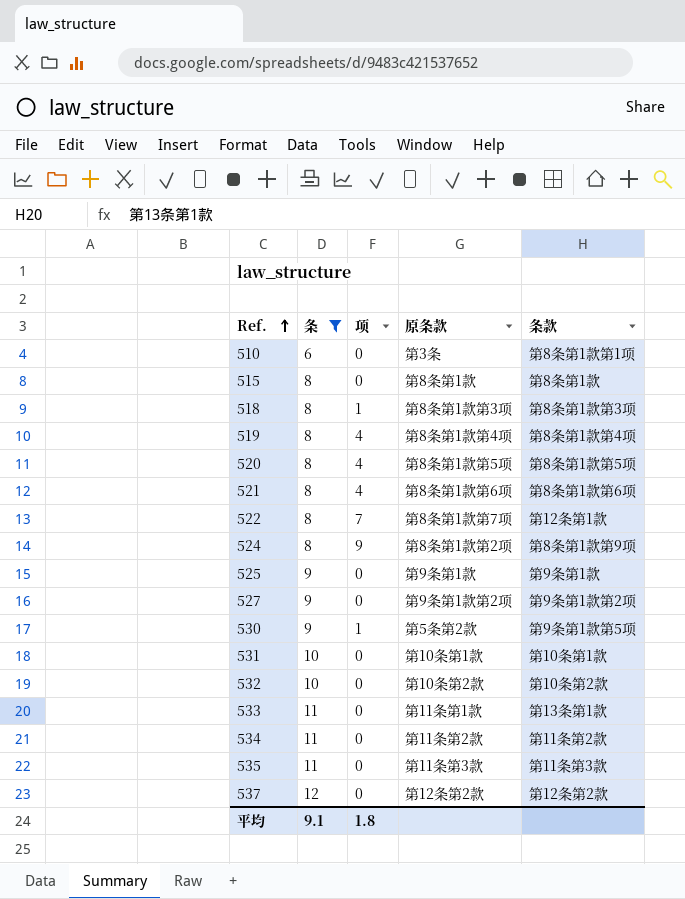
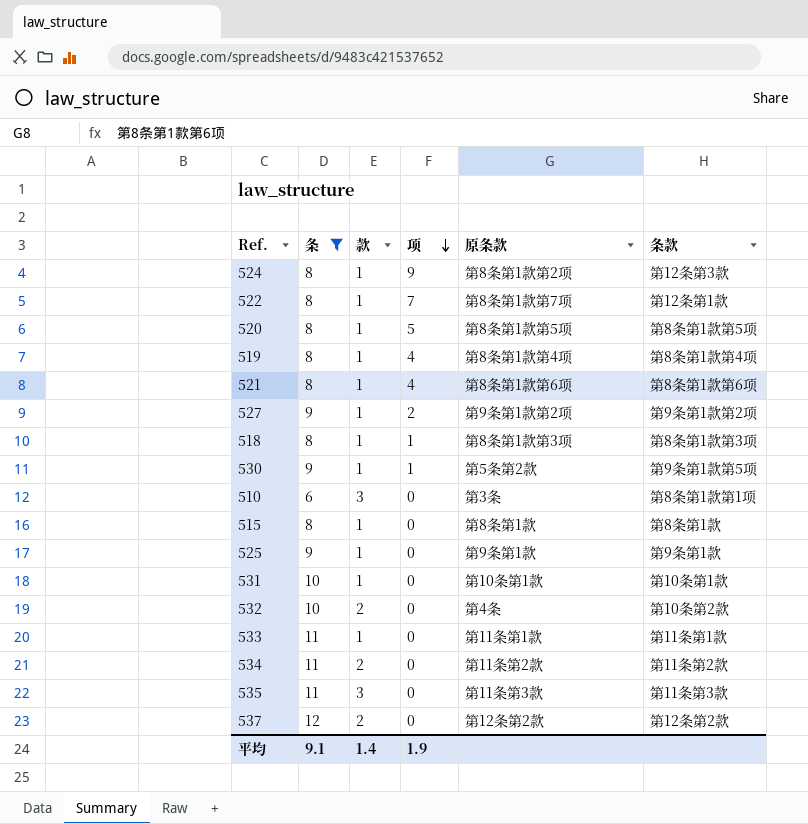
row order: Ref. ascending -> 项 descending
column 款 | position: none -> 3
524 | 条款: 第8条第1款第9项 -> 第12条第3款
520 | 项: 4 -> 5
527 | 项: 0 -> 2
532 | 原条款: 第10条第2款 -> 第4条
533 | 条款: 第13条第1款 -> 第11条第1款
平均 | 项: 1.8 -> 1.9

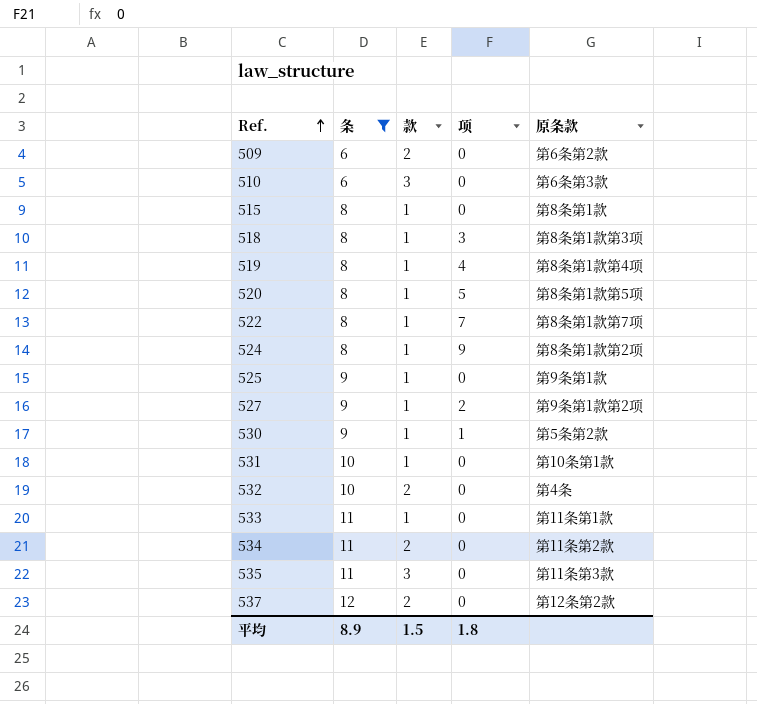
row order: 项 descending -> Ref. ascending
column 条款 | position: 6 -> none
row 521: 8 | 1 | 4 | 第8条第1款第6项 | 第8条第1款第6项 -> none
row 509: none -> 6 | 2 | 0 | 第6条第2款
510 | 原条款: 第3条 -> 第6条第3款
518 | 项: 1 -> 3
平均 | 条: 9.1 -> 8.9
平均 | 款: 1.4 -> 1.5
平均 | 项: 1.9 -> 1.8

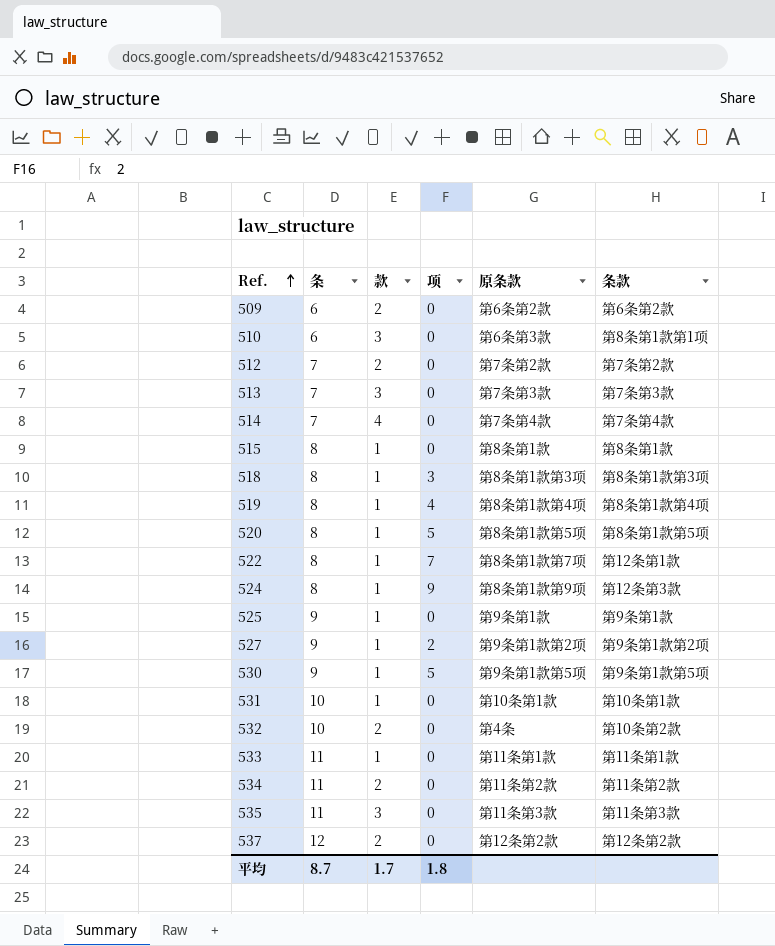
filter: 条 != 7 -> none
column 条款 | position: none -> 6
524 | 原条款: 第8条第1款第2项 -> 第8条第1款第9项
530 | 项: 1 -> 5
530 | 原条款: 第5条第2款 -> 第9条第1款第5项
平均 | 条: 8.9 -> 8.7
平均 | 款: 1.5 -> 1.7

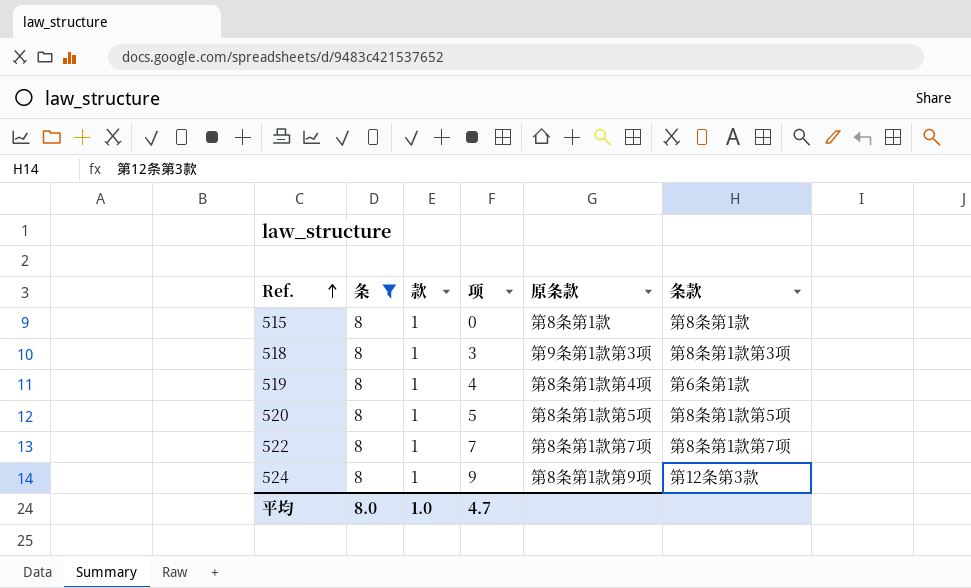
filter: none -> 条 = 8
518 | 原条款: 第8条第1款第3项 -> 第9条第1款第3项
519 | 条款: 第8条第1款第4项 -> 第6条第1款
522 | 条款: 第12条第1款 -> 第8条第1款第7项
平均 | 条: 8.7 -> 8.0
平均 | 款: 1.7 -> 1.0
平均 | 项: 1.8 -> 4.7

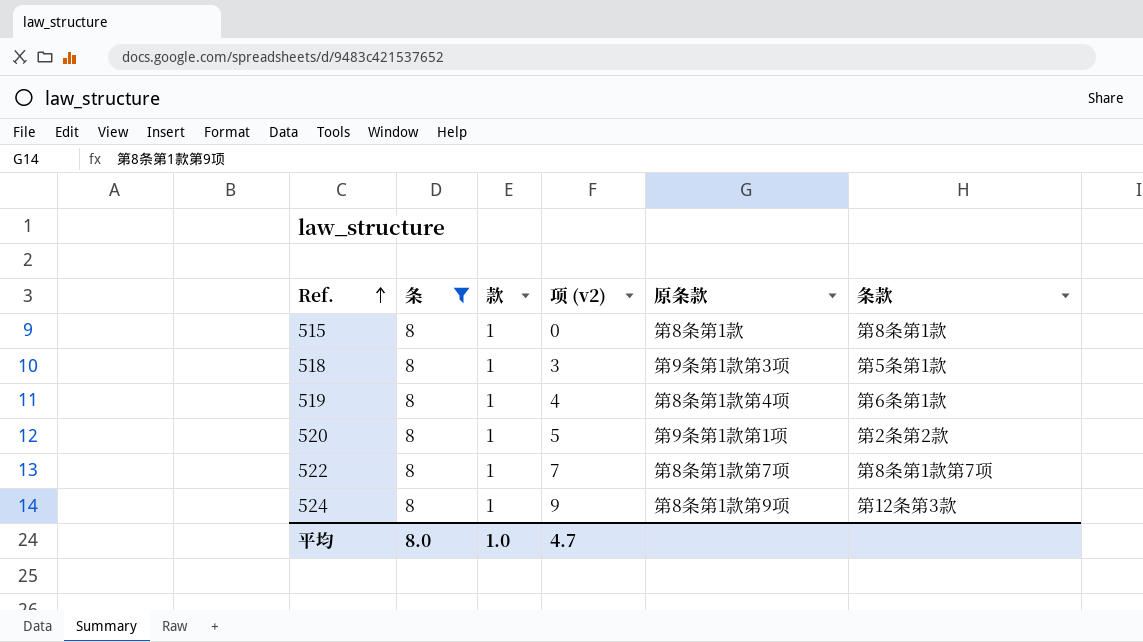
column name: 项 -> 项 (v2)
518 | 条款: 第8条第1款第3项 -> 第5条第1款
520 | 原条款: 第8条第1款第5项 -> 第9条第1款第1项
520 | 条款: 第8条第1款第5项 -> 第2条第2款

